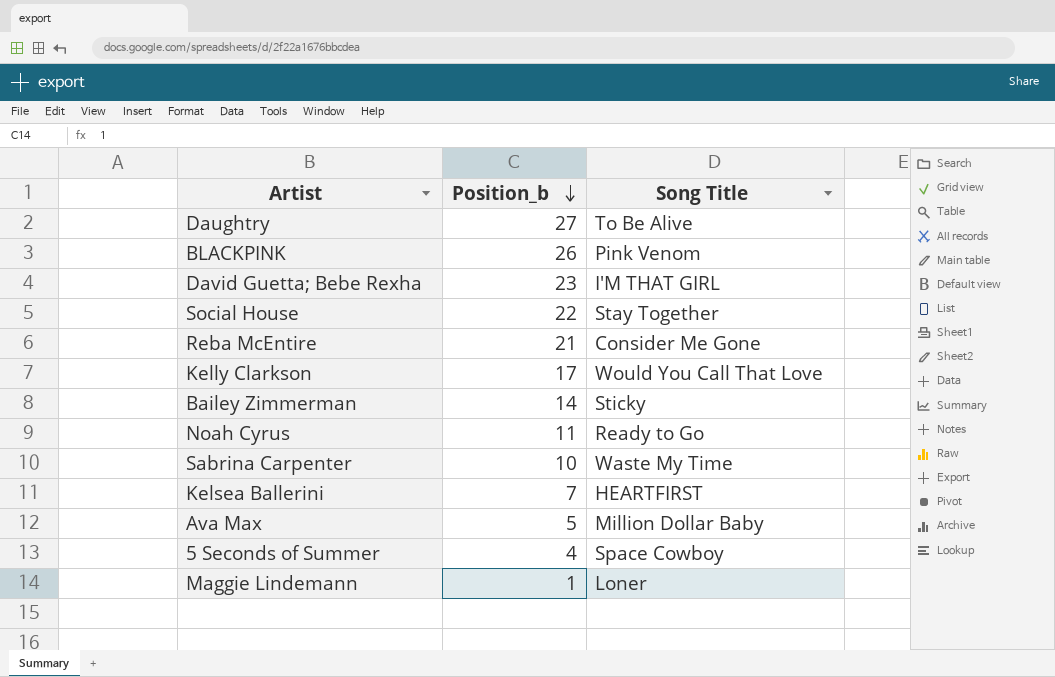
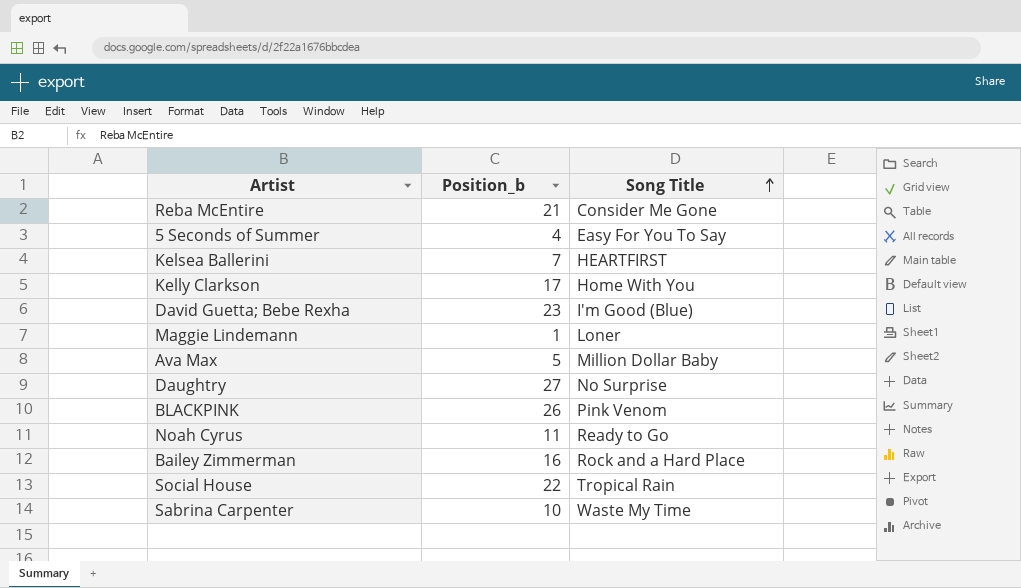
row order: Position_b descending -> Song Title ascending
5 Seconds of Summer | Song Title: Space Cowboy -> Easy For You To Say
Kelly Clarkson | Song Title: Would You Call That Love -> Home With You
David Guetta; Bebe Rexha | Song Title: I'M THAT GIRL -> I'm Good (Blue)
Daughtry | Song Title: To Be Alive -> No Surprise
Bailey Zimmerman | Position_b: 14 -> 16
Bailey Zimmerman | Song Title: Sticky -> Rock and a Hard Place
Social House | Song Title: Stay Together -> Tropical Rain

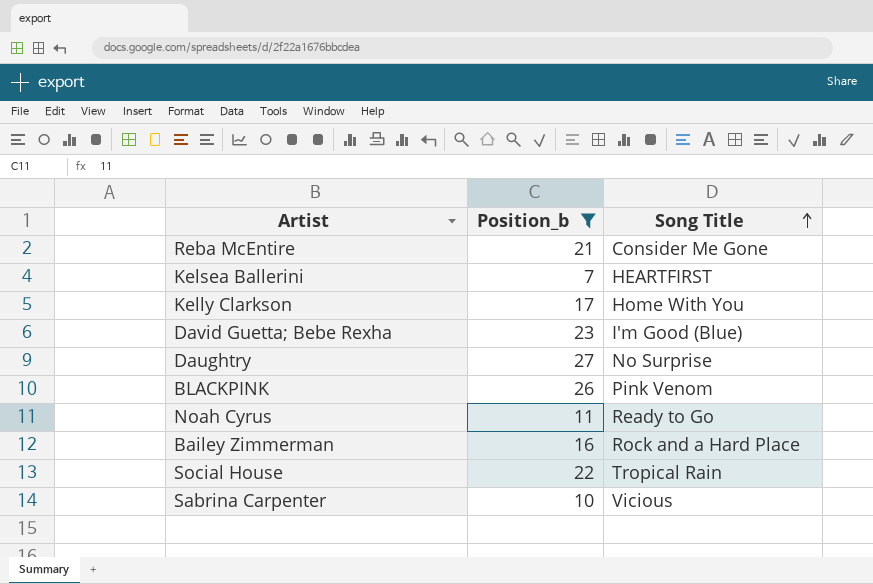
filter: none -> Position_b >= 7
Sabrina Carpenter | Song Title: Waste My Time -> Vicious

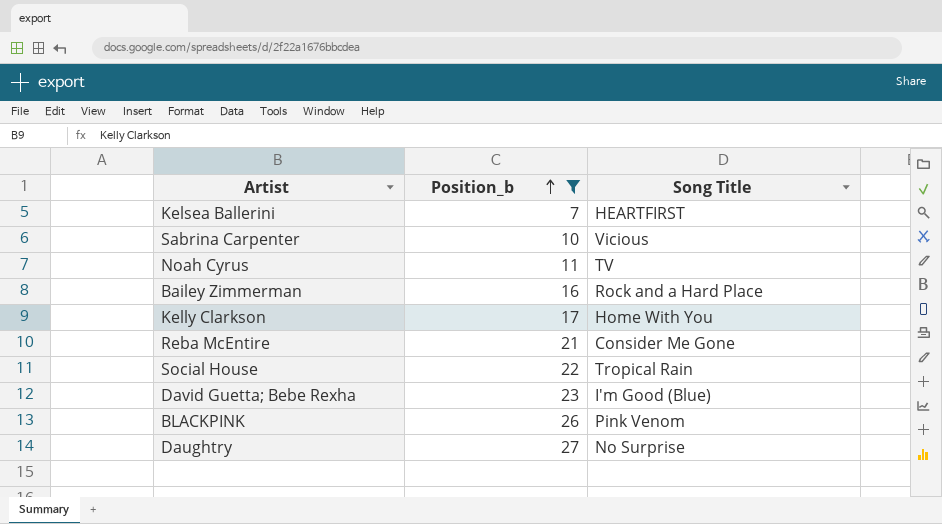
row order: Song Title ascending -> Position_b ascending
Noah Cyrus | Song Title: Ready to Go -> TV

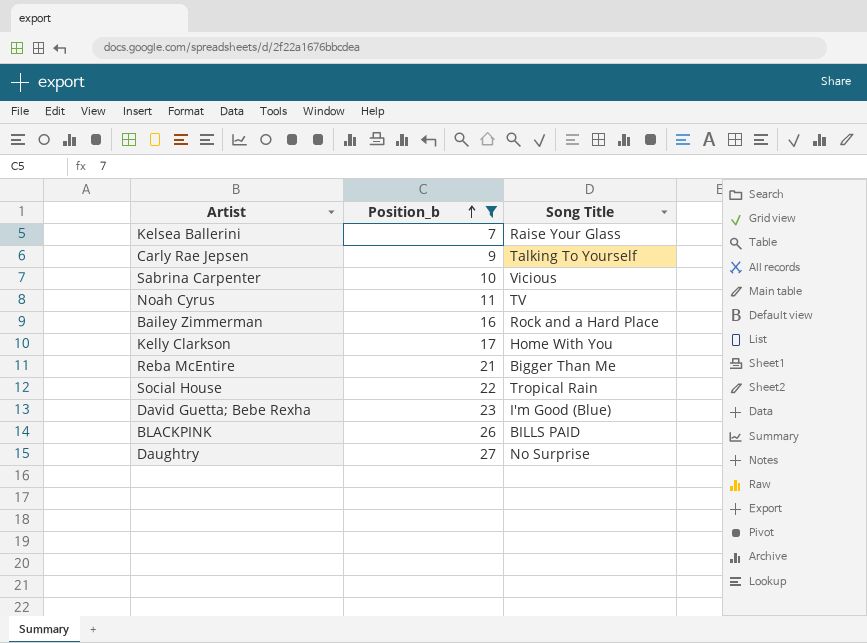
Kelsea Ballerini | Song Title: HEARTFIRST -> Raise Your Glass
row Carly Rae Jepsen: none -> 9 | Talking To Yourself
Reba McEntire | Song Title: Consider Me Gone -> Bigger Than Me
BLACKPINK | Song Title: Pink Venom -> BILLS PAID

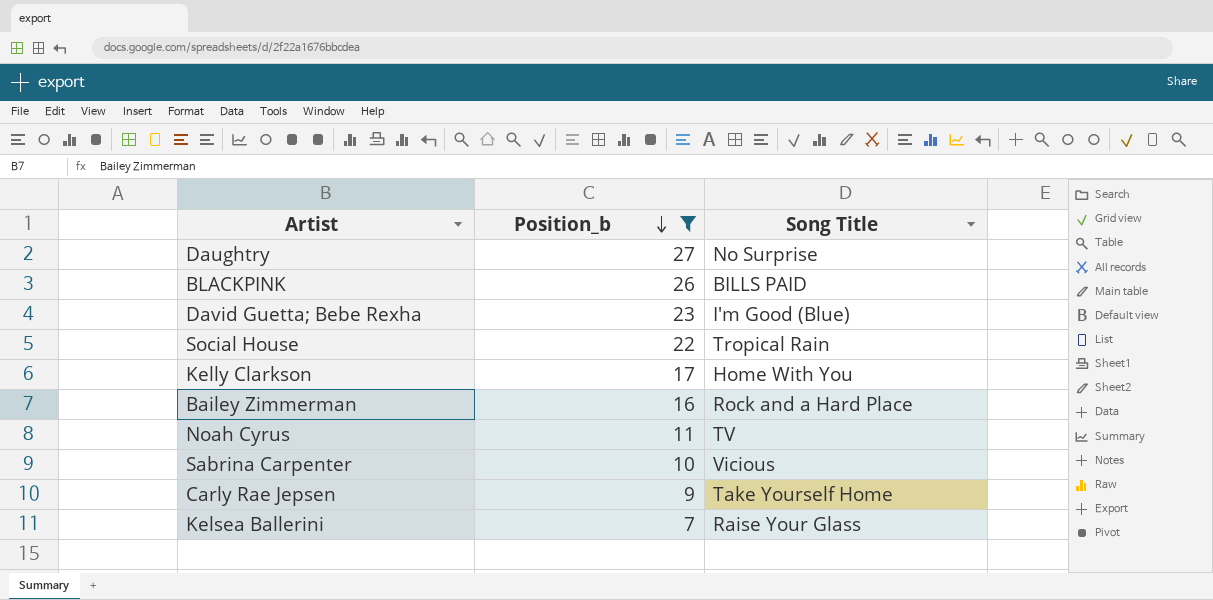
row order: Position_b ascending -> Position_b descending
row Reba McEntire: 21 | Bigger Than Me -> none
Carly Rae Jepsen | Song Title: Talking To Yourself -> Take Yourself Home

